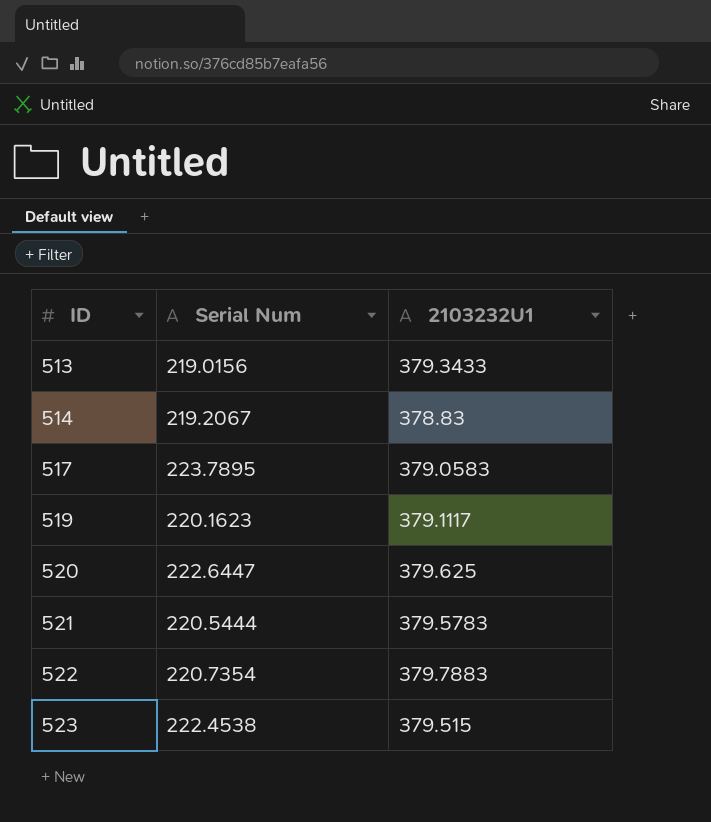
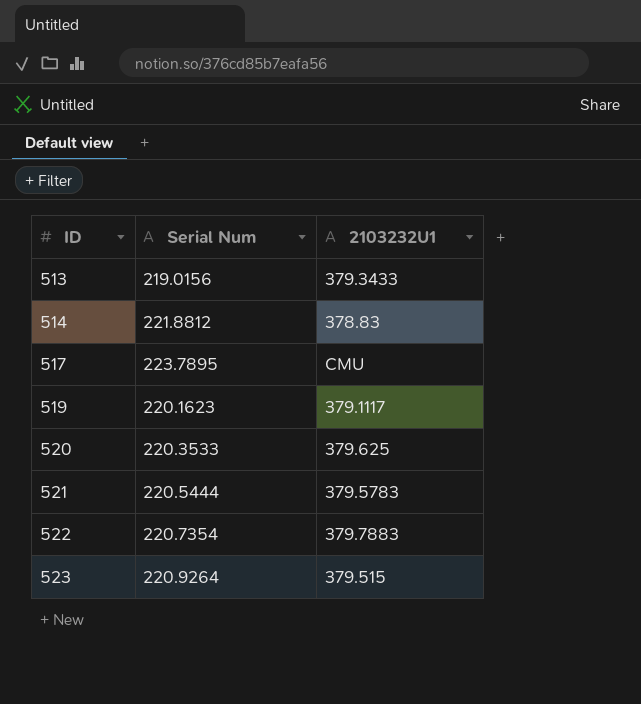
514 | Serial Num: 219.2067 -> 221.8812
517 | 2103232U1: 379.0583 -> CMU
520 | Serial Num: 222.6447 -> 220.3533
523 | Serial Num: 222.4538 -> 220.9264

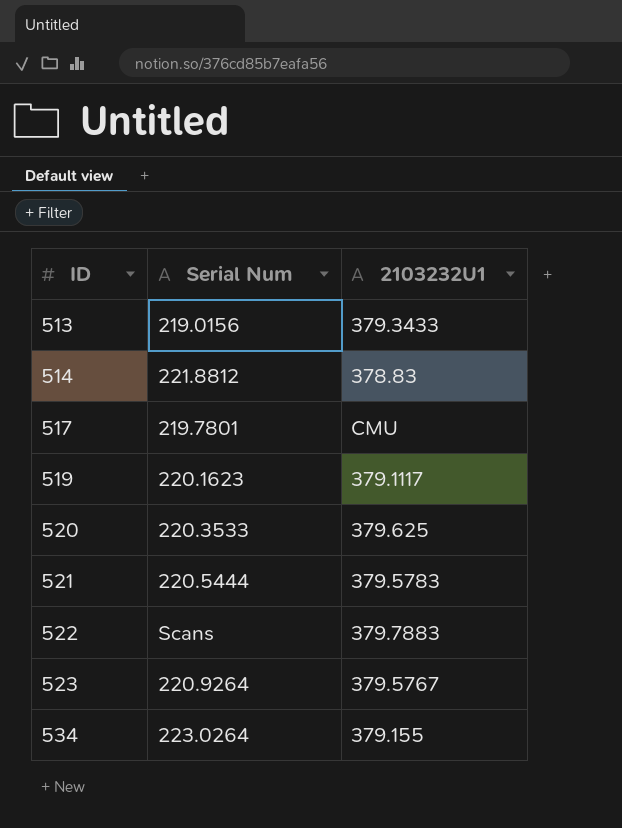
517 | Serial Num: 223.7895 -> 219.7801
522 | Serial Num: 220.7354 -> Scans
523 | 2103232U1: 379.515 -> 379.5767
row 534: none -> 223.0264 | 379.155

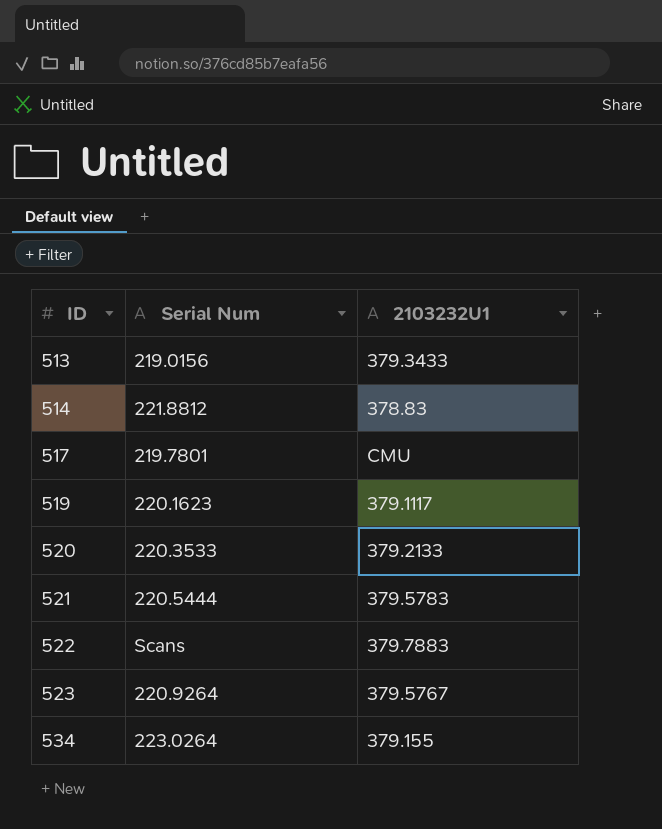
520 | 2103232U1: 379.625 -> 379.2133

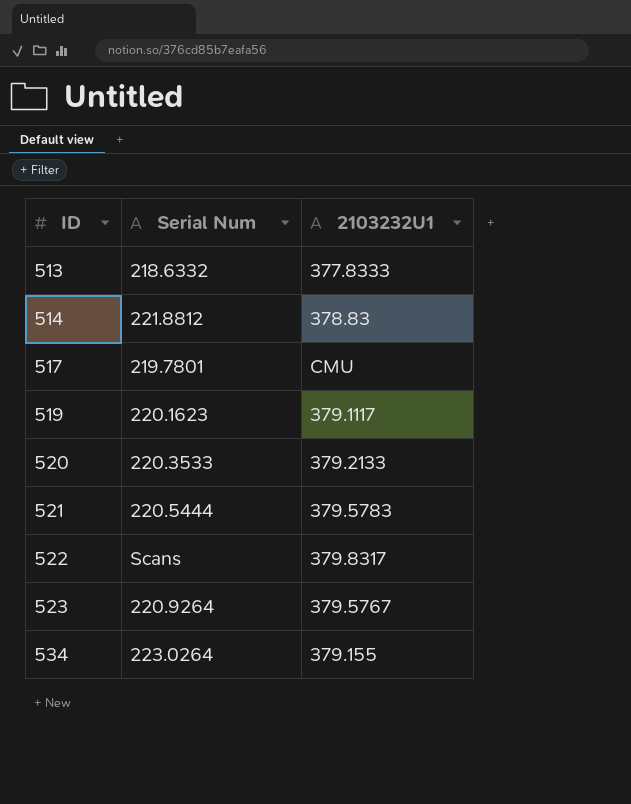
513 | Serial Num: 219.0156 -> 218.6332
513 | 2103232U1: 379.3433 -> 377.8333
522 | 2103232U1: 379.7883 -> 379.8317

